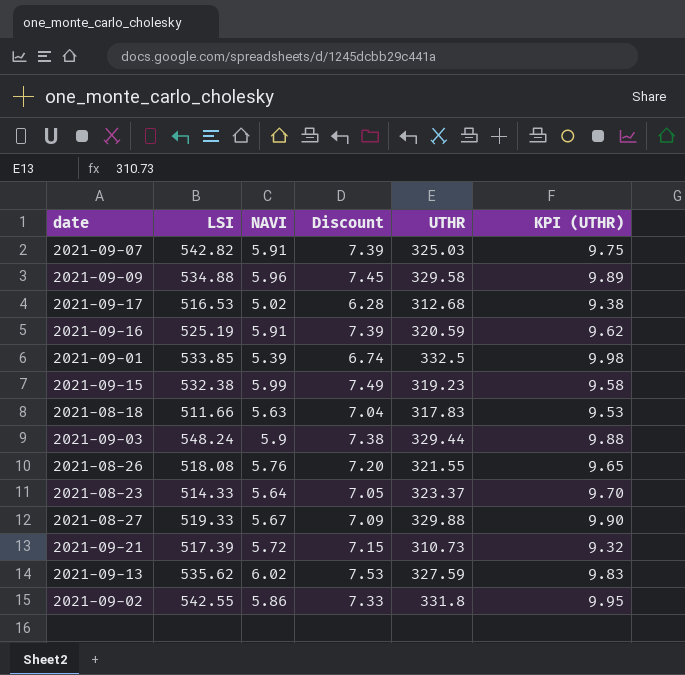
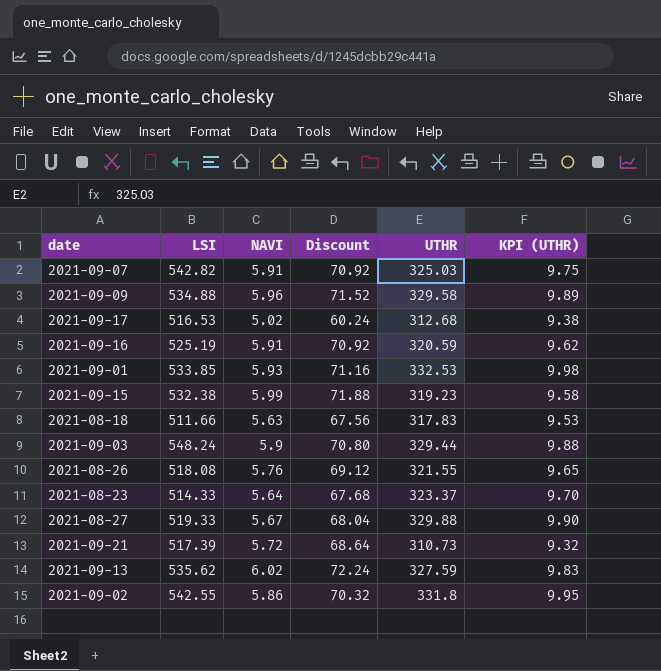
column Discount | formula: [NAVI] * 1.25 -> [NAVI] * 12
2021-09-01 | NAVI: 5.39 -> 5.93
2021-09-01 | UTHR: 332.5 -> 332.53

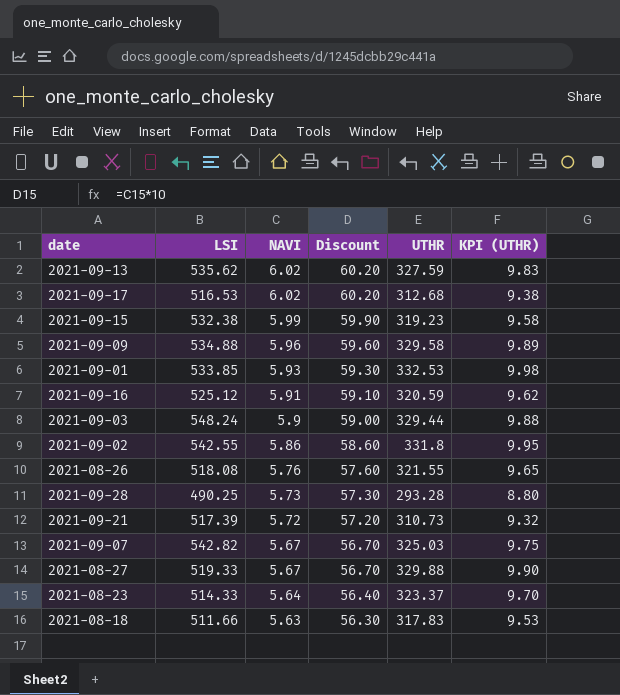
row order: none -> NAVI descending
column Discount | formula: [NAVI] * 12 -> [NAVI] * 10
2021-09-17 | NAVI: 5.02 -> 6.02
2021-09-16 | LSI: 525.19 -> 525.12
row 2021-09-28: none -> 490.25 | 5.73 | 57.30 | 293.28 | 8.80
2021-09-07 | NAVI: 5.91 -> 5.67

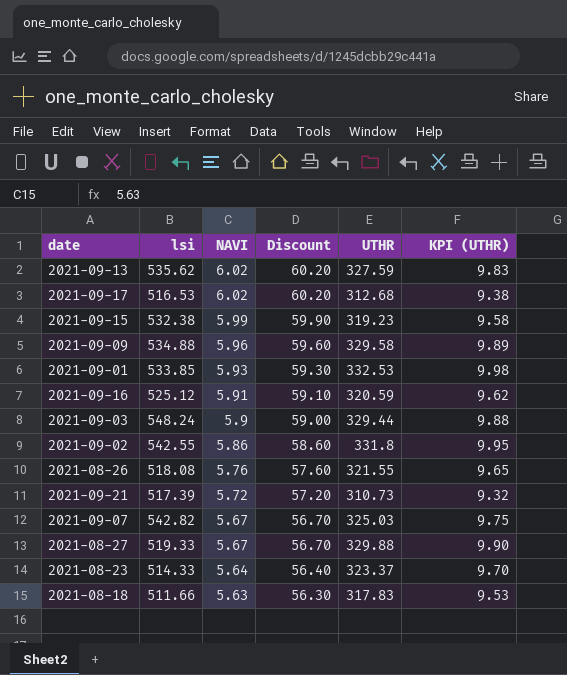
column name: LSI -> lsi
row 2021-09-28: 490.25 | 5.73 | 57.30 | 293.28 | 8.80 -> none

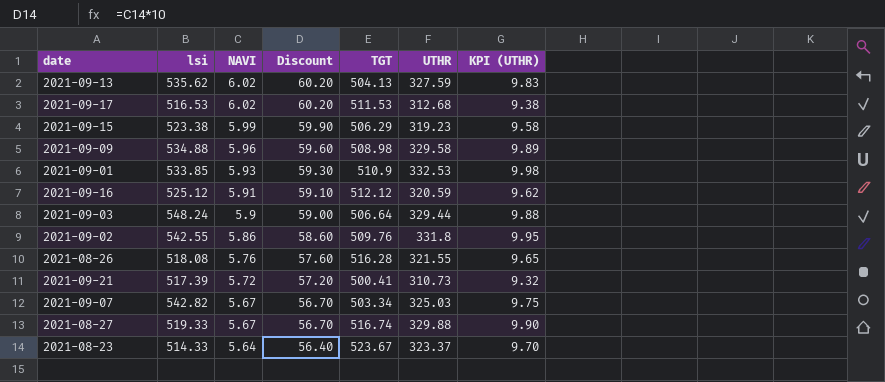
column TGT | position: none -> 5
row 2021-08-18: 511.66 | 5.63 | 56.30 | 317.83 | 9.53 -> none
2021-09-15 | lsi: 532.38 -> 523.38

